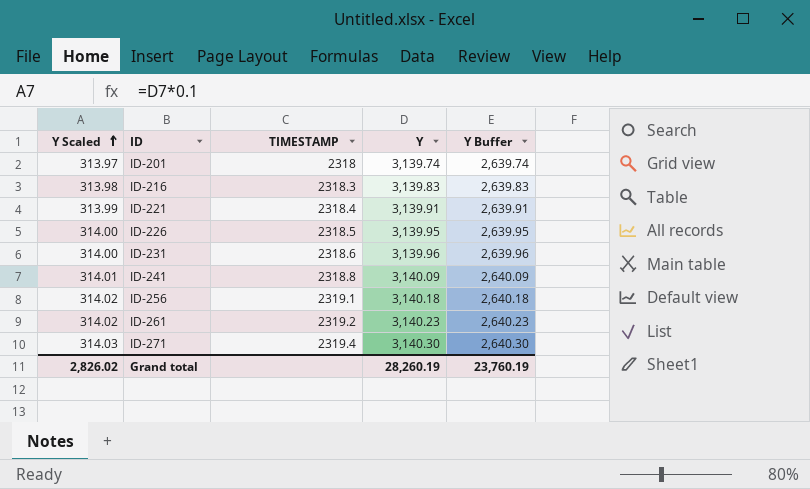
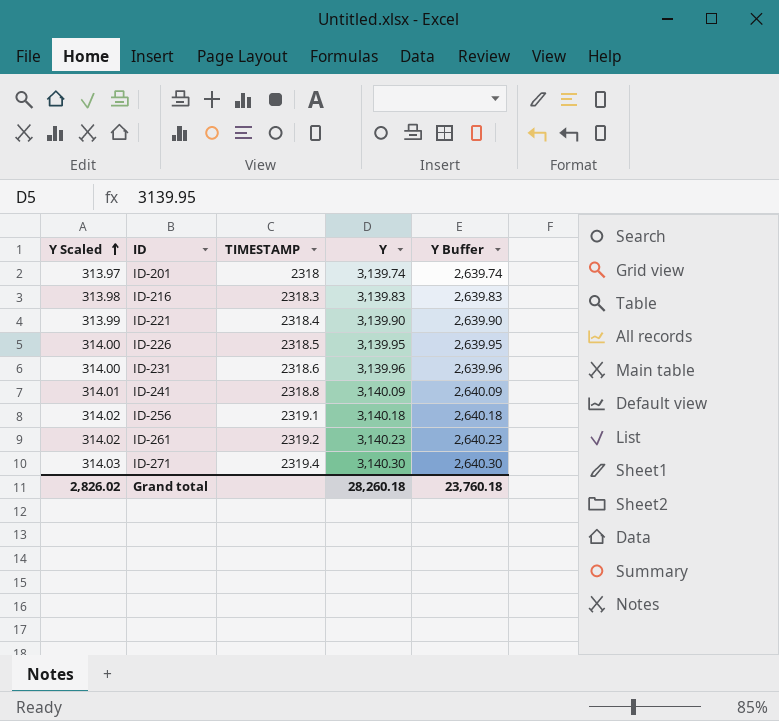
ID-221 | Y: 3,139.91 -> 3,139.90
ID-221 | Y Buffer: 2,639.91 -> 2,639.90
Grand total | Y: 28,260.19 -> 28,260.18
Grand total | Y Buffer: 23,760.19 -> 23,760.18

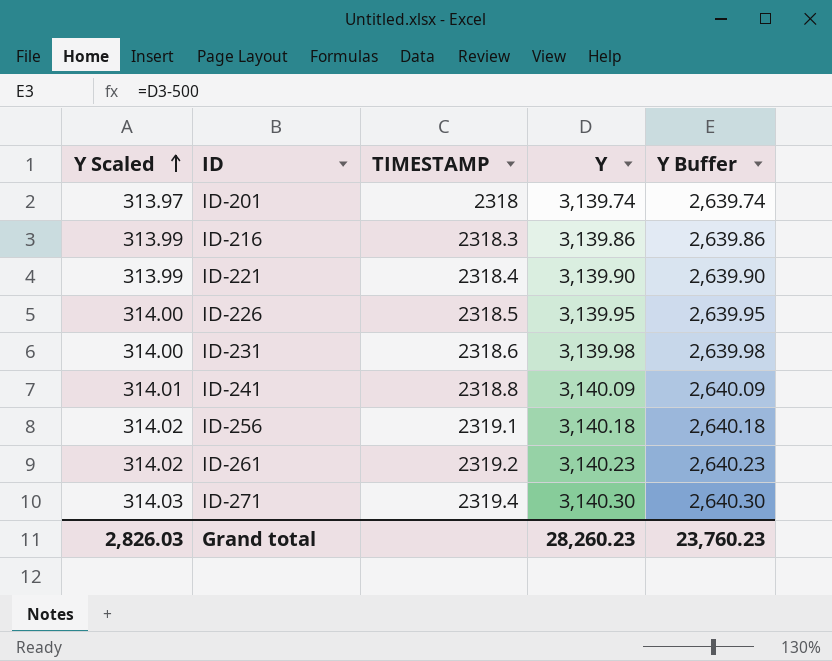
ID-216 | Y Scaled: 313.98 -> 313.99
ID-216 | Y: 3,139.83 -> 3,139.86
ID-216 | Y Buffer: 2,639.83 -> 2,639.86
ID-231 | Y: 3,139.96 -> 3,139.98
ID-231 | Y Buffer: 2,639.96 -> 2,639.98
Grand total | Y Scaled: 2,826.02 -> 2,826.03
Grand total | Y: 28,260.18 -> 28,260.23
Grand total | Y Buffer: 23,760.18 -> 23,760.23

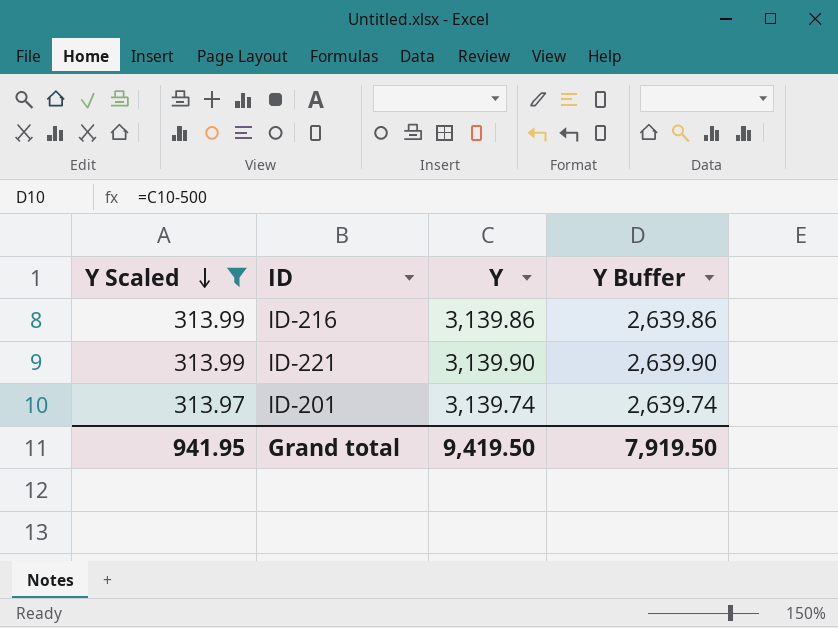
filter: none -> Y Scaled <= 313.99
row order: Y Scaled ascending -> Y Scaled descending
column TIMESTAMP | position: 3 -> none
Grand total | Y Scaled: 2,826.03 -> 941.95
Grand total | Y: 28,260.23 -> 9,419.50
Grand total | Y Buffer: 23,760.23 -> 7,919.50

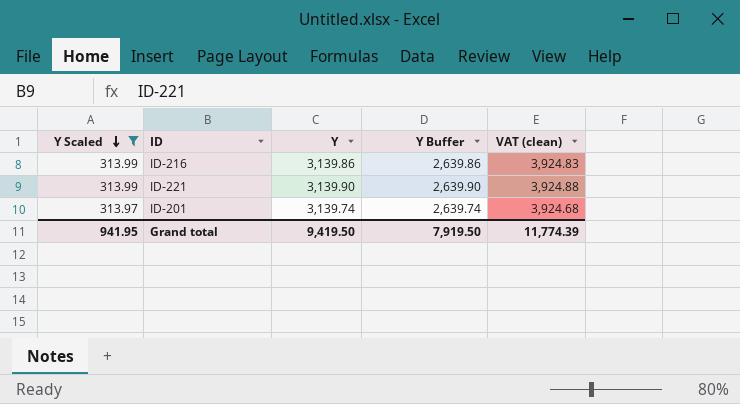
column VAT (clean) | formula: none -> [Y] * 1.25

